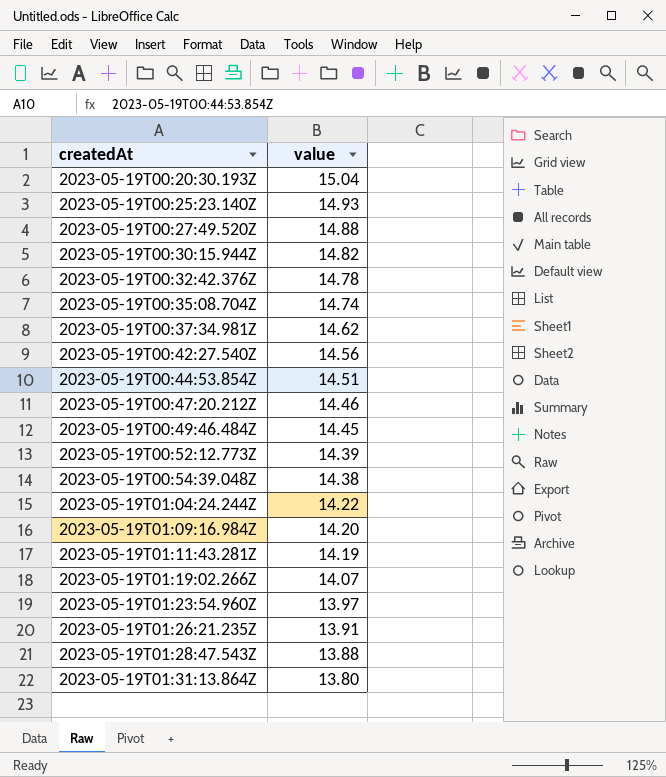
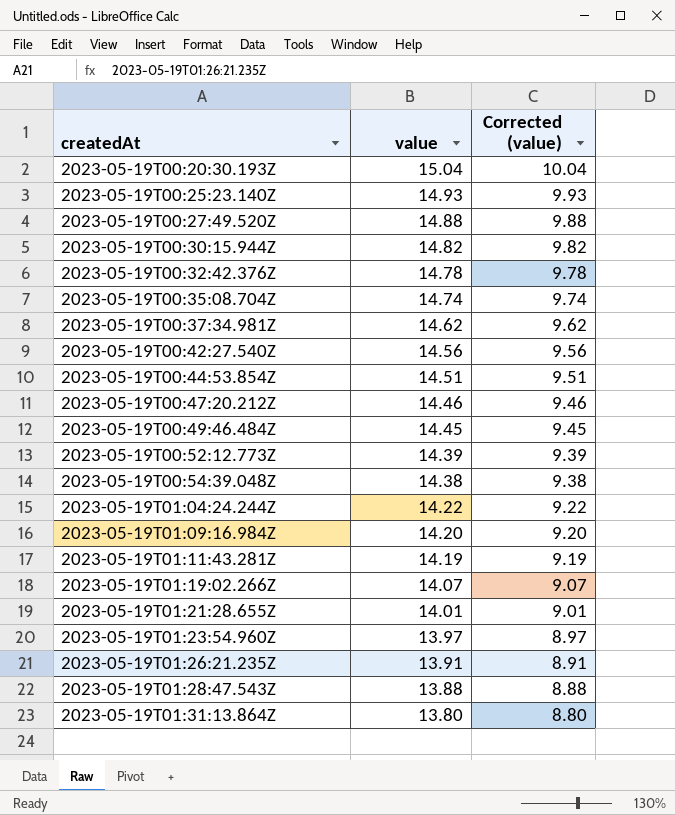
column Corrected (value) | formula: none -> [value] - 5
row 2023-05-19T01:21:28.655Z: none -> 14.01 | 9.01

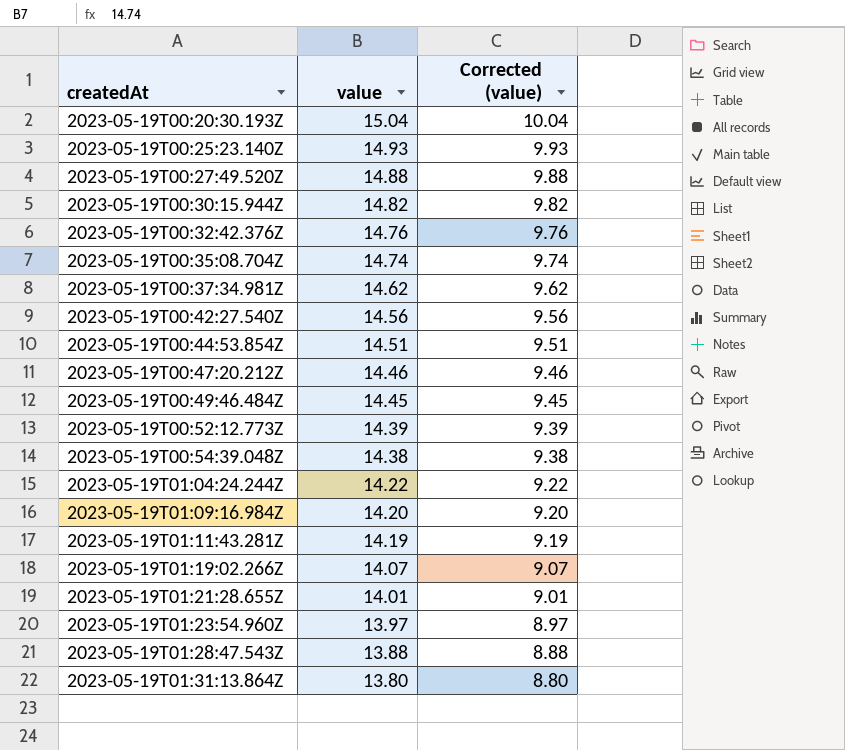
row 2023-05-19T01:26:21.235Z: 13.91 | 8.91 -> none
2023-05-19T00:32:42.376Z | value: 14.78 -> 14.76
2023-05-19T00:32:42.376Z | Corrected (value): 9.78 -> 9.76

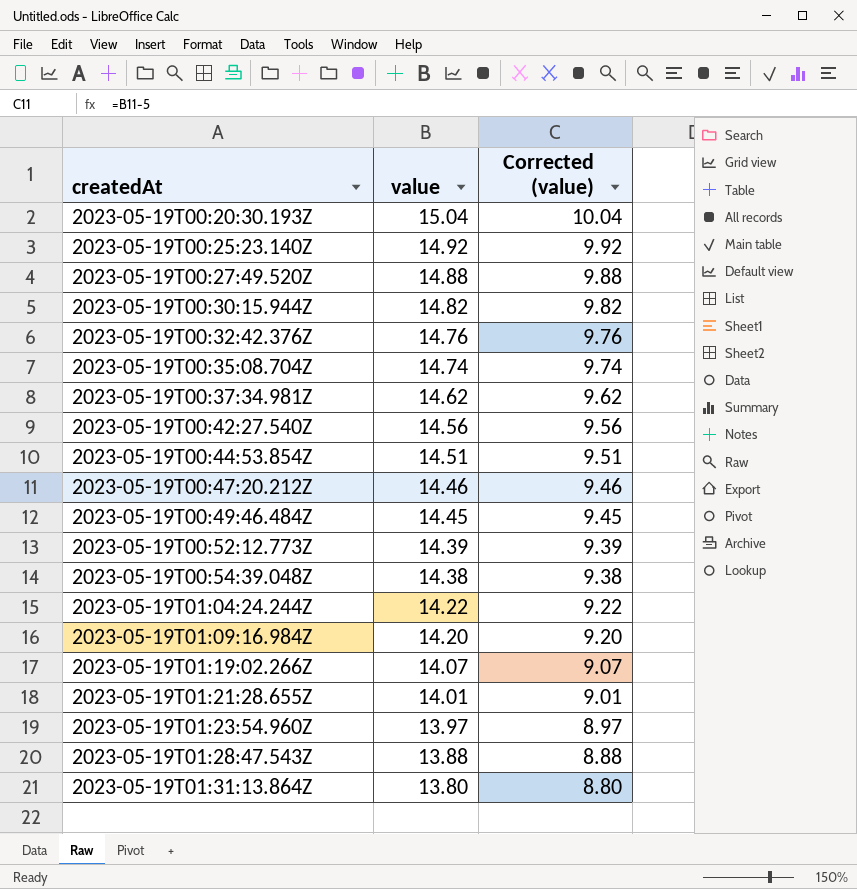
row 2023-05-19T01:11:43.281Z: 14.19 | 9.19 -> none
2023-05-19T00:25:23.140Z | value: 14.93 -> 14.92
2023-05-19T00:25:23.140Z | Corrected (value): 9.93 -> 9.92

